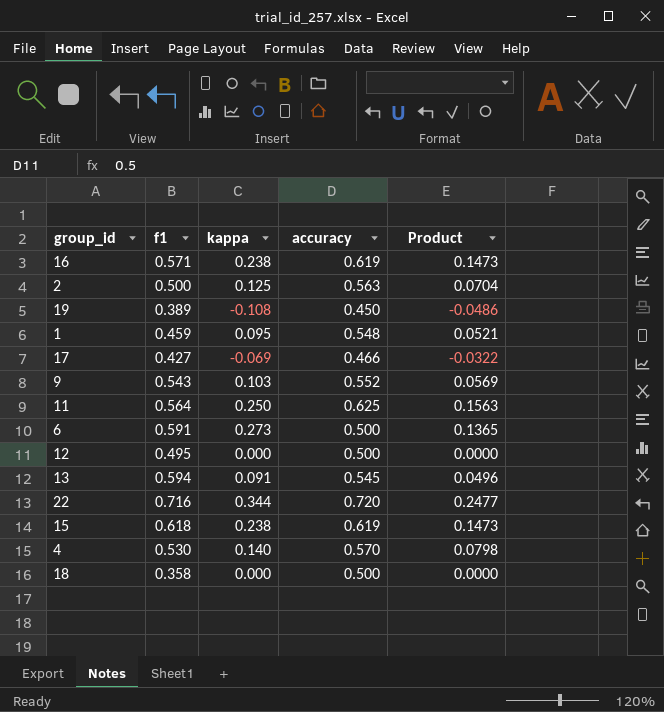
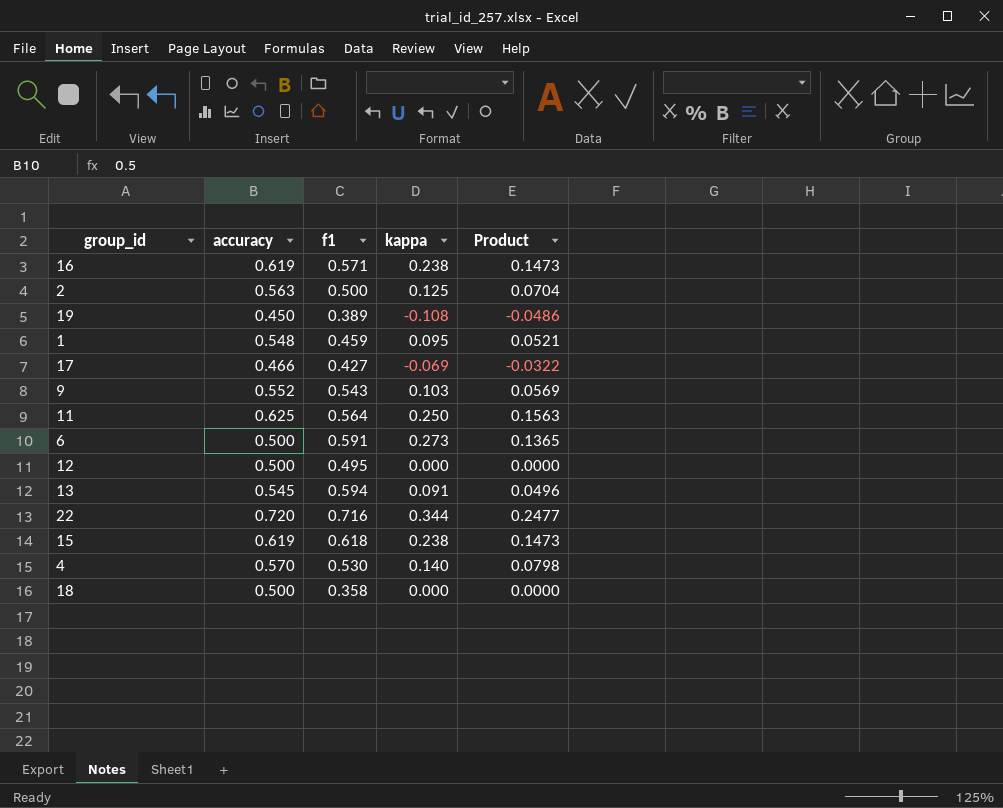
column accuracy | position: 4 -> 2

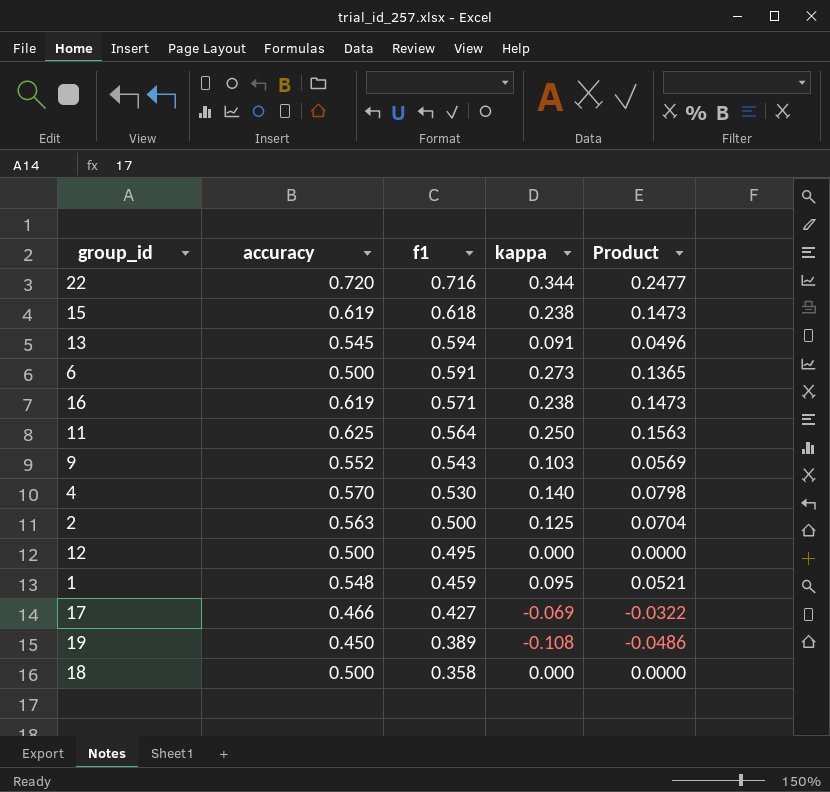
row order: none -> f1 descending

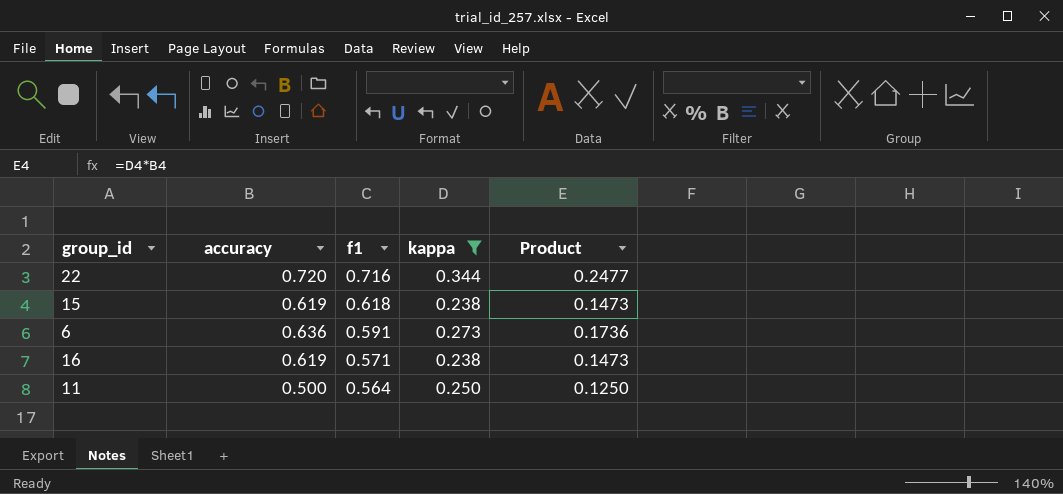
filter: none -> kappa >= 0.238
6 | accuracy: 0.500 -> 0.636
6 | Product: 0.1365 -> 0.1736
11 | accuracy: 0.625 -> 0.500
11 | Product: 0.1563 -> 0.1250

